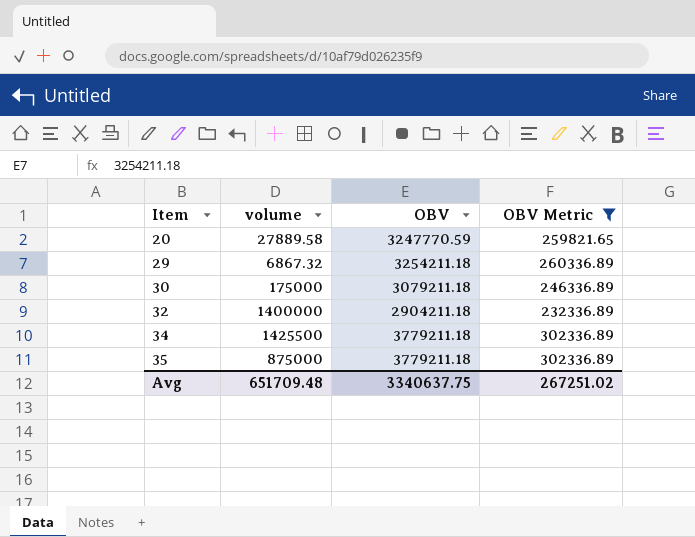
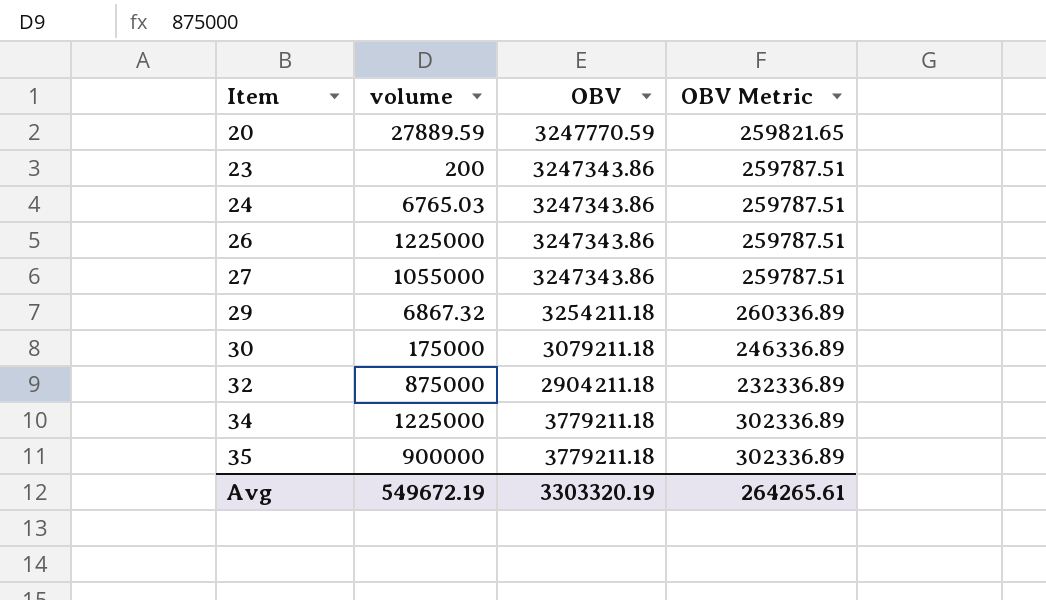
filter: OBV Metric != 259787.51 -> none
20 | volume: 27889.58 -> 27889.59
32 | volume: 1400000 -> 875000
34 | volume: 1425500 -> 1225000
35 | volume: 875000 -> 900000
Avg | volume: 651709.48 -> 549672.19
Avg | OBV: 3340637.75 -> 3303320.19
Avg | OBV Metric: 267251.02 -> 264265.61

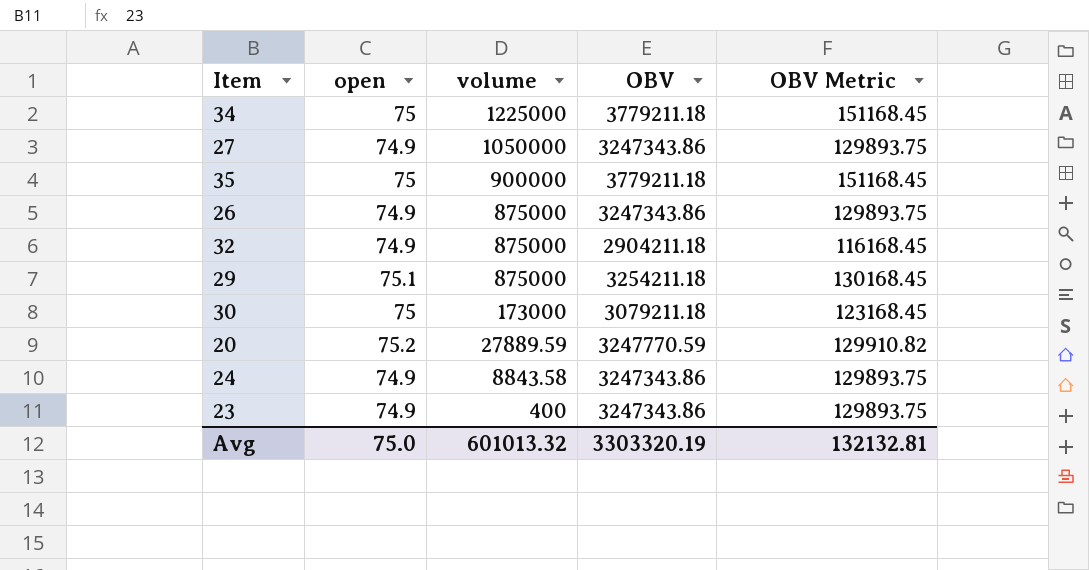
row order: Item ascending -> volume descending
column open | position: none -> 2
column OBV Metric | formula: [OBV] * 0.08 -> [OBV] * 0.04
27 | volume: 1055000 -> 1050000
26 | volume: 1225000 -> 875000
29 | volume: 6867.32 -> 875000
30 | volume: 175000 -> 173000
24 | volume: 6765.03 -> 8843.58
23 | volume: 200 -> 400
Avg | volume: 549672.19 -> 601013.32
Avg | OBV Metric: 264265.61 -> 132132.81

